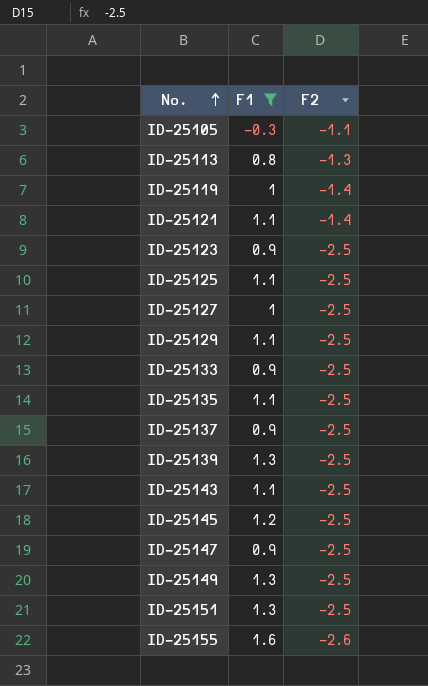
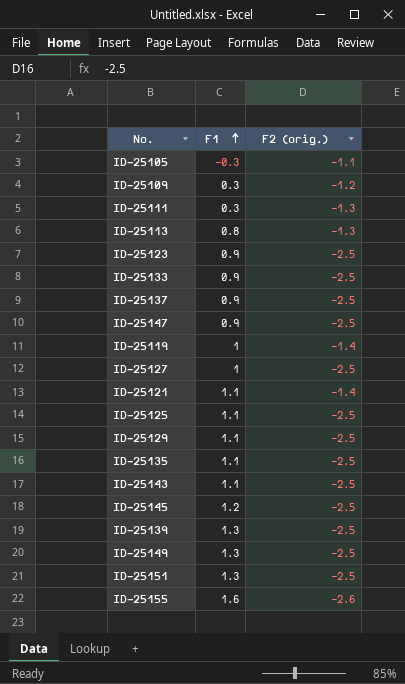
filter: F1 != 0.3 -> none
row order: No. ascending -> F1 ascending
column name: F2 -> F2 (orig.)

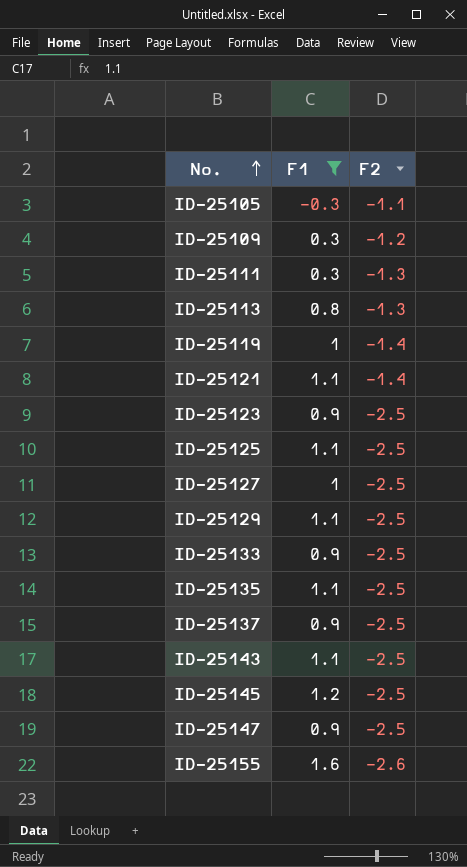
filter: none -> F1 != 1.3
row order: F1 ascending -> No. ascending
column name: F2 (orig.) -> F2

